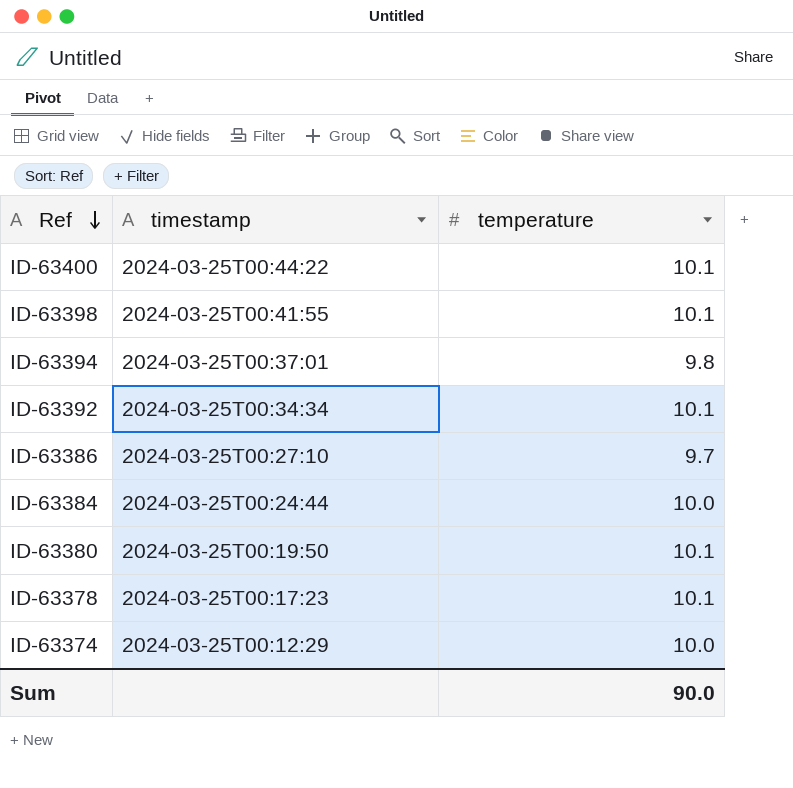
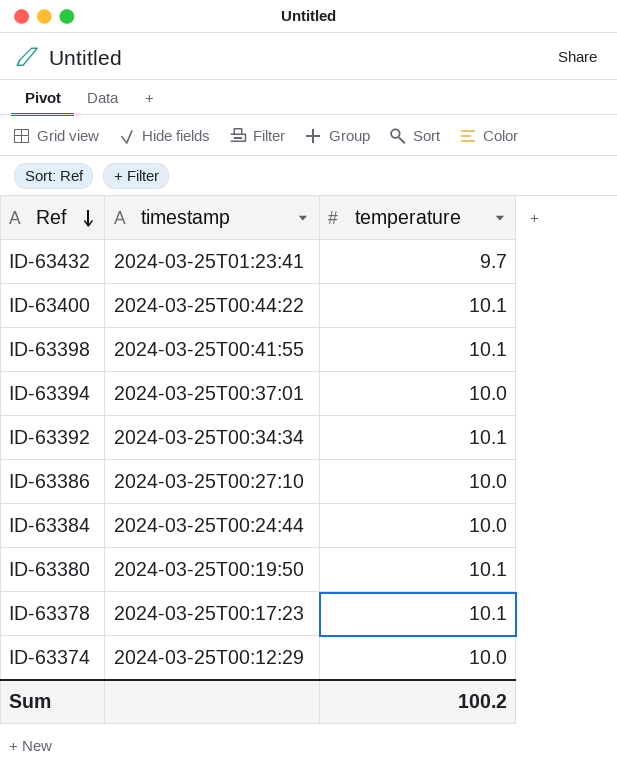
row ID-63432: none -> 2024-03-25T01:23:41 | 9.7
ID-63394 | temperature: 9.8 -> 10.0
ID-63386 | temperature: 9.7 -> 10.0
Sum | temperature: 90.0 -> 100.2

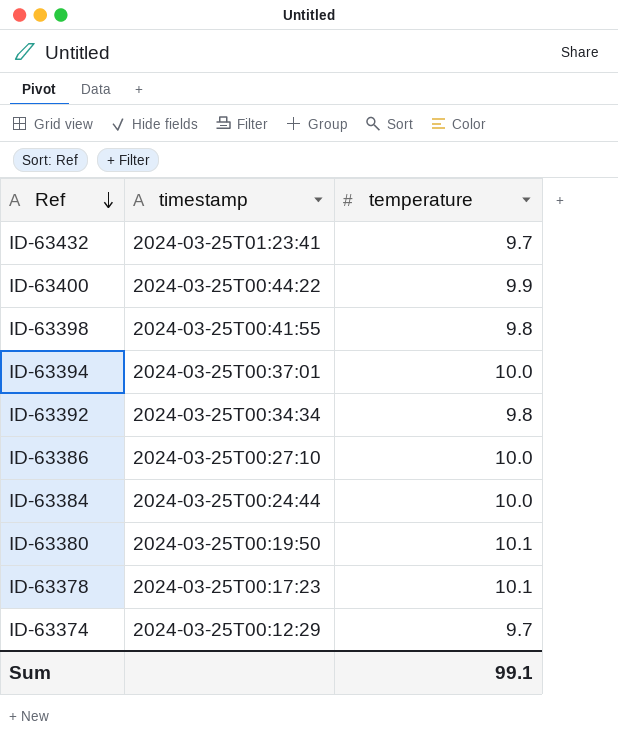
ID-63400 | temperature: 10.1 -> 9.9
ID-63398 | temperature: 10.1 -> 9.8
ID-63392 | temperature: 10.1 -> 9.8
ID-63374 | temperature: 10.0 -> 9.7
Sum | temperature: 100.2 -> 99.1

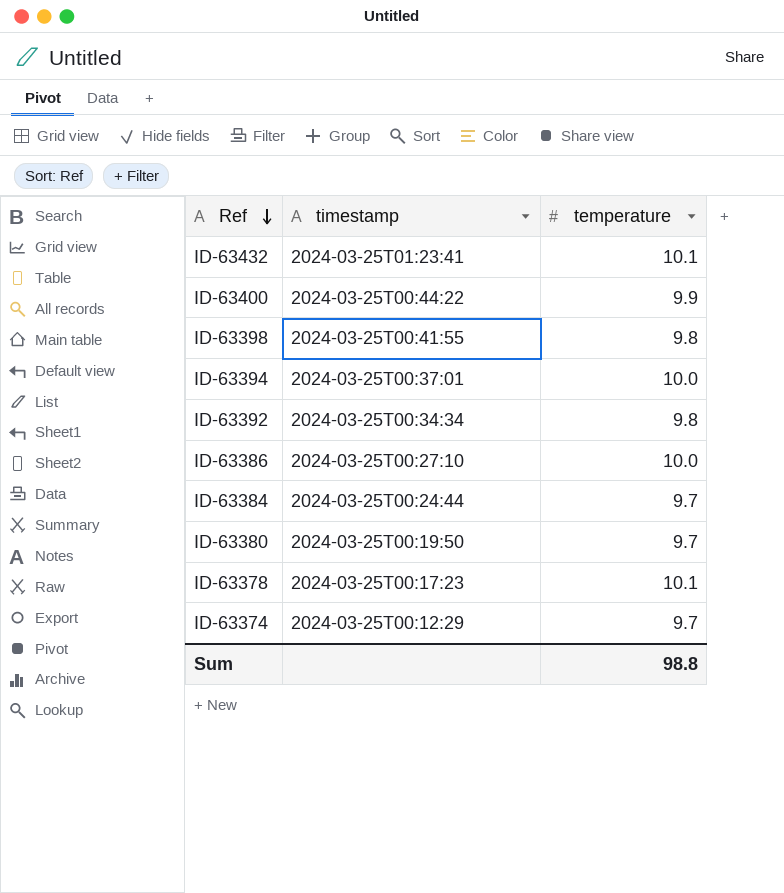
ID-63432 | temperature: 9.7 -> 10.1
ID-63384 | temperature: 10.0 -> 9.7
ID-63380 | temperature: 10.1 -> 9.7
Sum | temperature: 99.1 -> 98.8

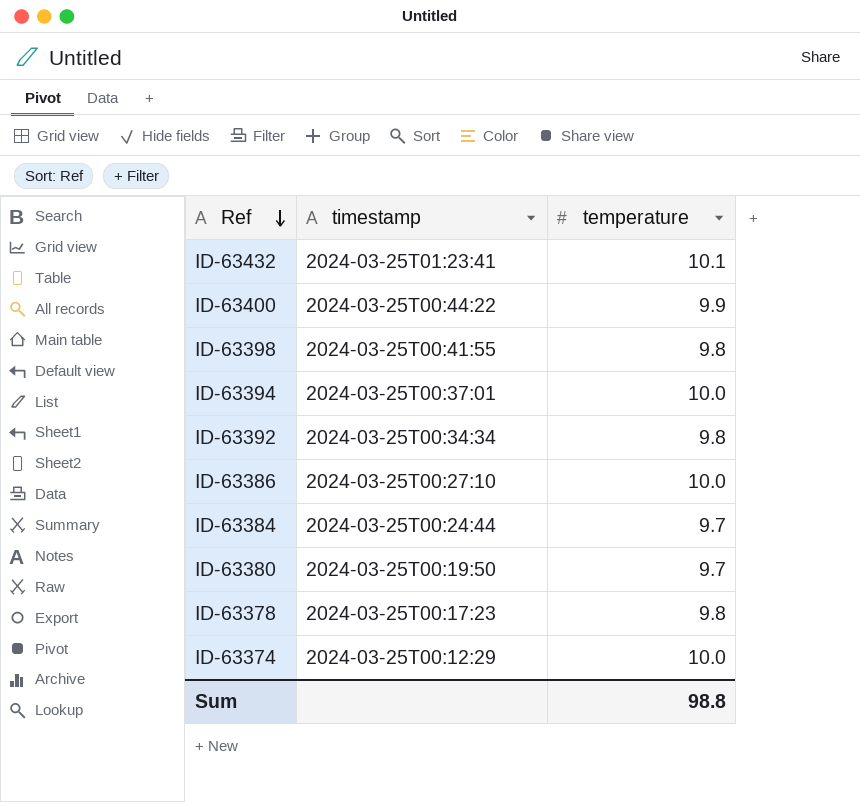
ID-63378 | temperature: 10.1 -> 9.8
ID-63374 | temperature: 9.7 -> 10.0

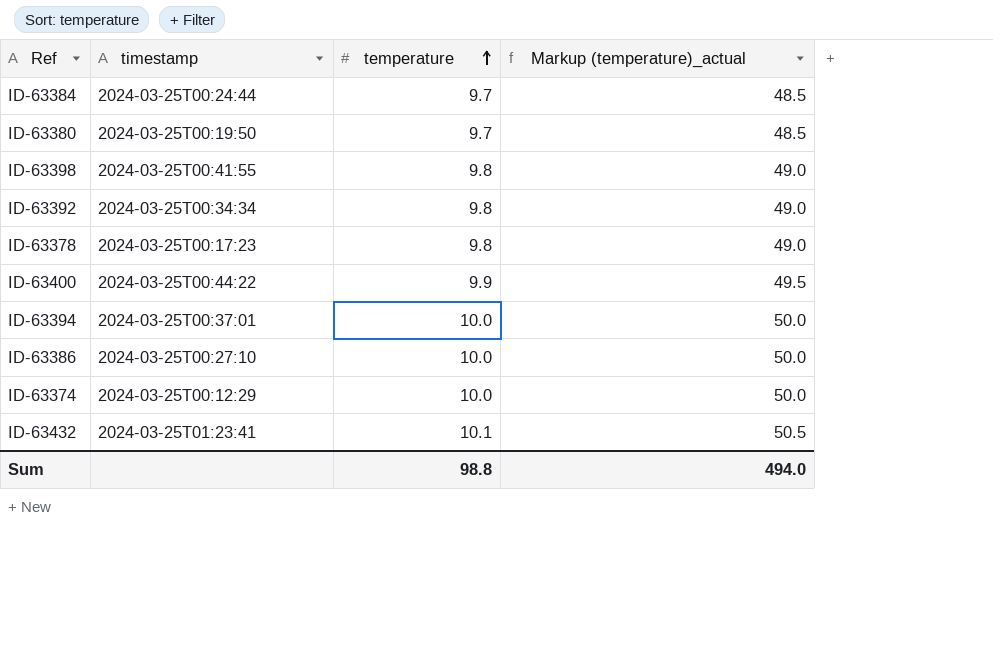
row order: Ref descending -> temperature ascending
column Markup (temperature)_actual | formula: none -> [temperature] * 5

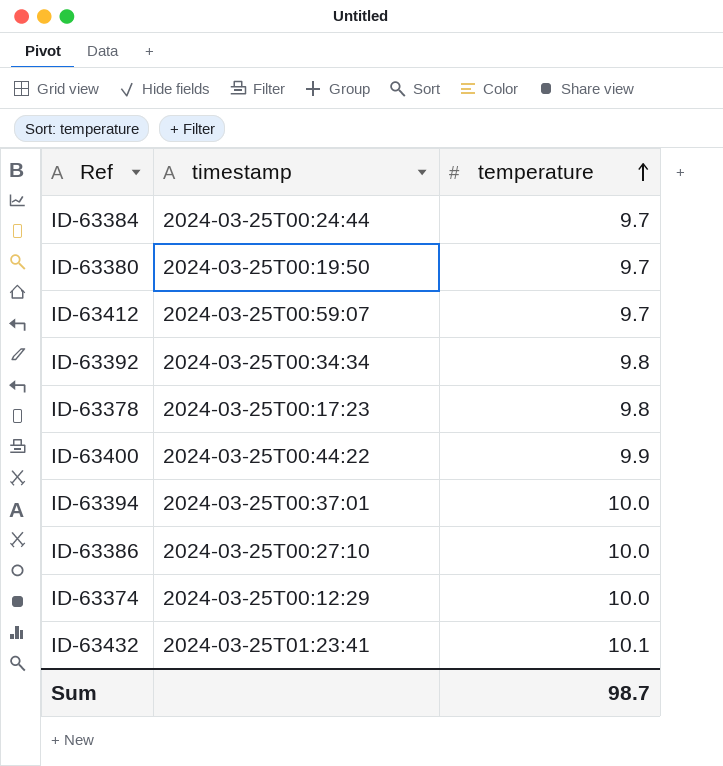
column Markup (temperature)_actual | formula: [temperature] * 5 -> none
row ID-63398: 2024-03-25T00:41:55 | 9.8 | 49.0 -> none
row ID-63412: none -> 2024-03-25T00:59:07 | 9.7
Sum | temperature: 98.8 -> 98.7

